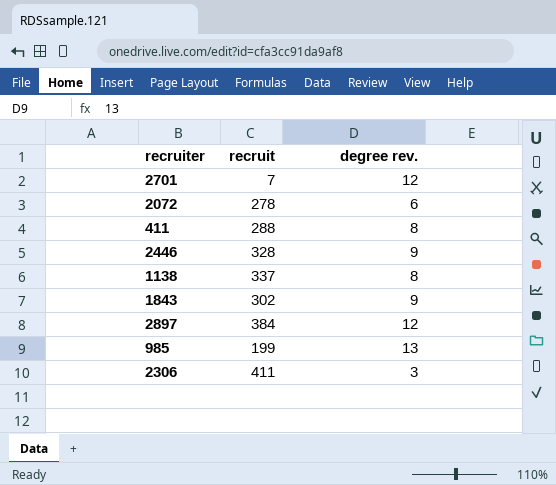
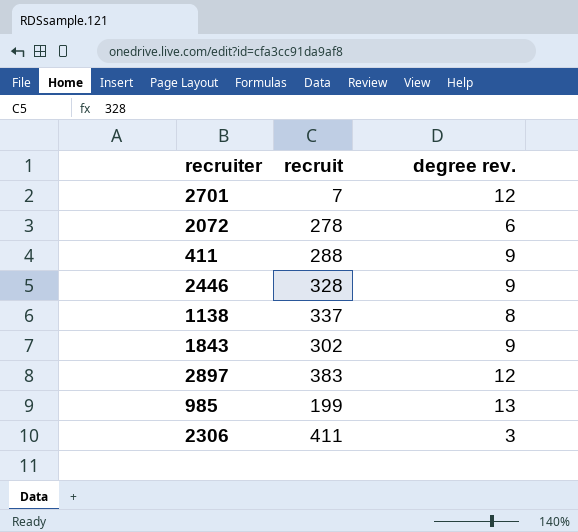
411 | degree rev.: 8 -> 9
2897 | recruit: 384 -> 383

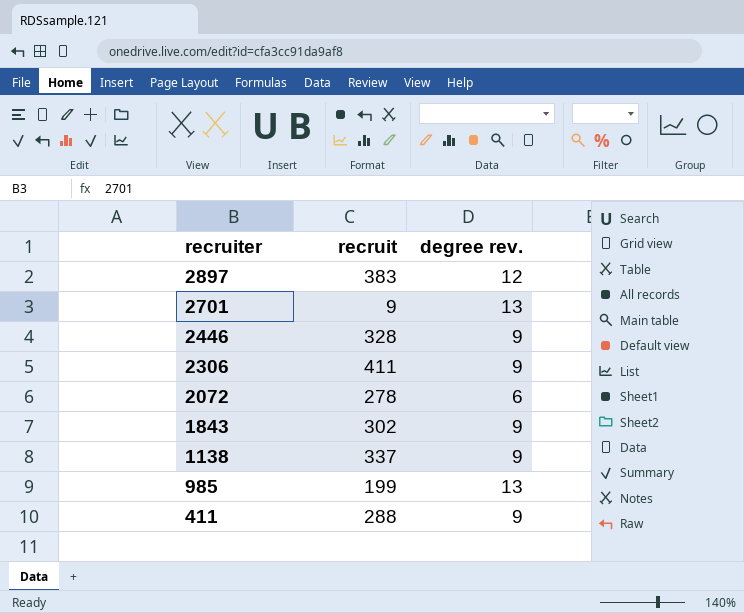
row order: none -> recruiter descending
2701 | recruit: 7 -> 9
2701 | degree rev.: 12 -> 13
2306 | degree rev.: 3 -> 9
1138 | degree rev.: 8 -> 9

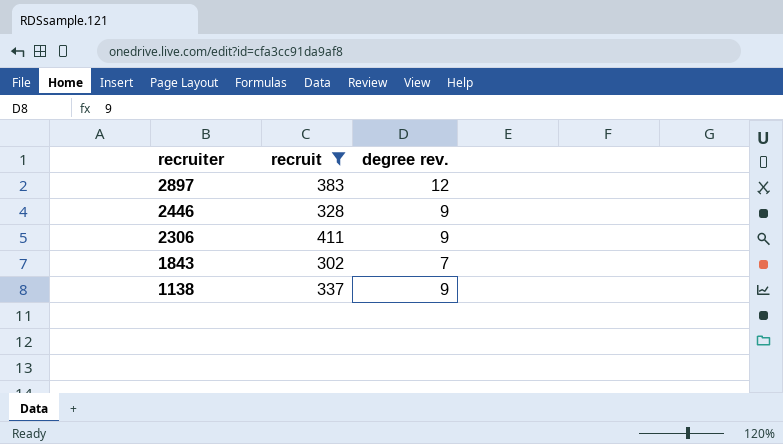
filter: none -> recruit >= 302
1843 | degree rev.: 9 -> 7

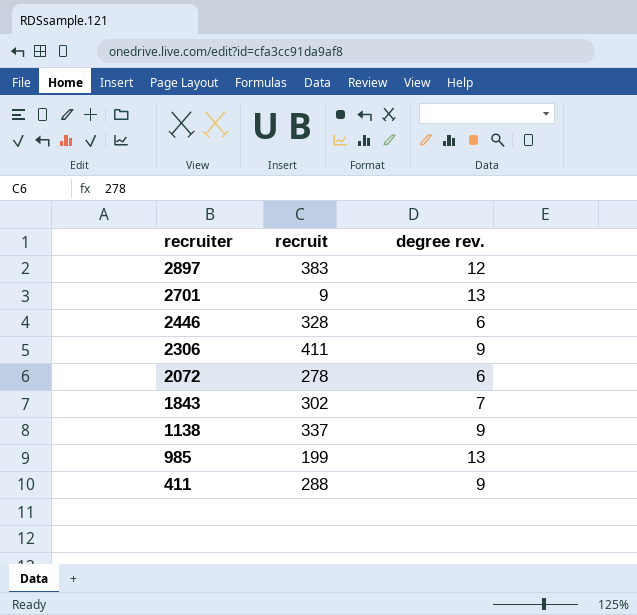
filter: recruit >= 302 -> none
2446 | degree rev.: 9 -> 6

